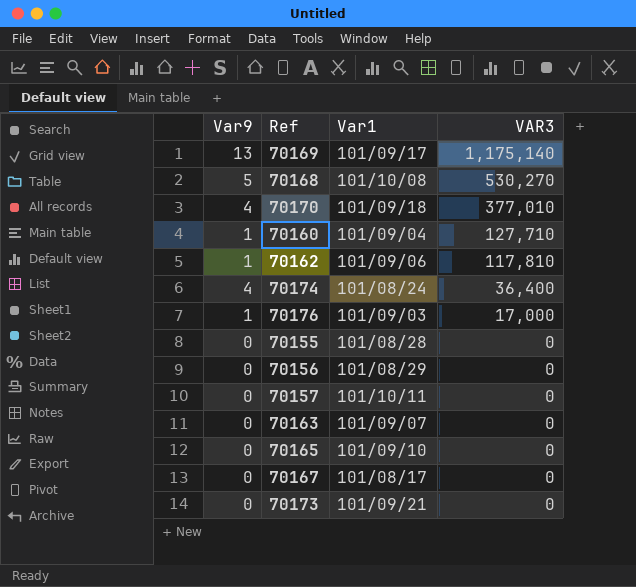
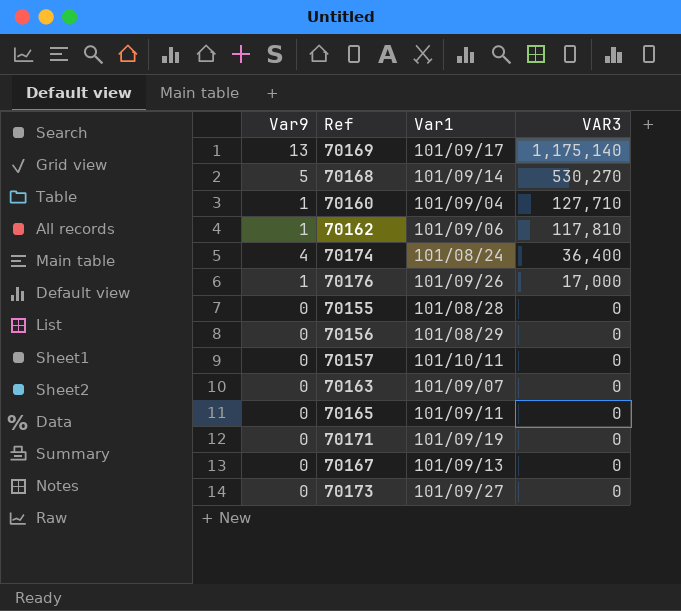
row 70170: 4 | 101/09/18 | 377,010 -> none
70168 | Var1: 101/10/08 -> 101/09/14
70176 | Var1: 101/09/03 -> 101/09/26
70165 | Var1: 101/09/10 -> 101/09/11
row 70171: none -> 0 | 101/09/19 | 0
70167 | Var1: 101/08/17 -> 101/09/13
70173 | Var1: 101/09/21 -> 101/09/27

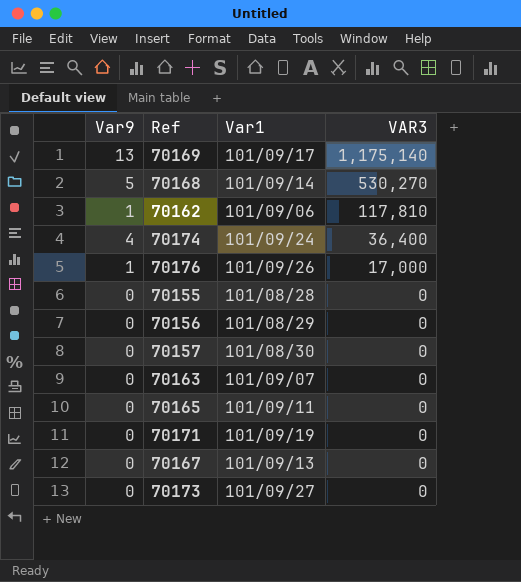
row 70160: 1 | 101/09/04 | 127,710 -> none
70174 | Var1: 101/08/24 -> 101/09/24
70157 | Var1: 101/10/11 -> 101/08/30

